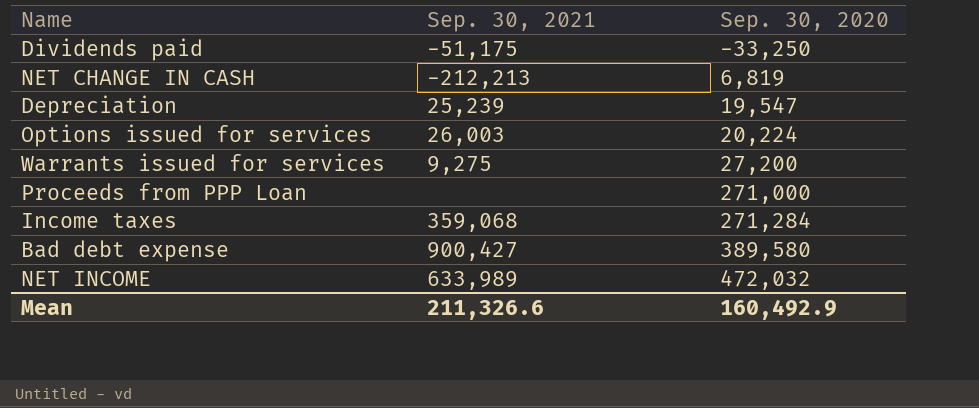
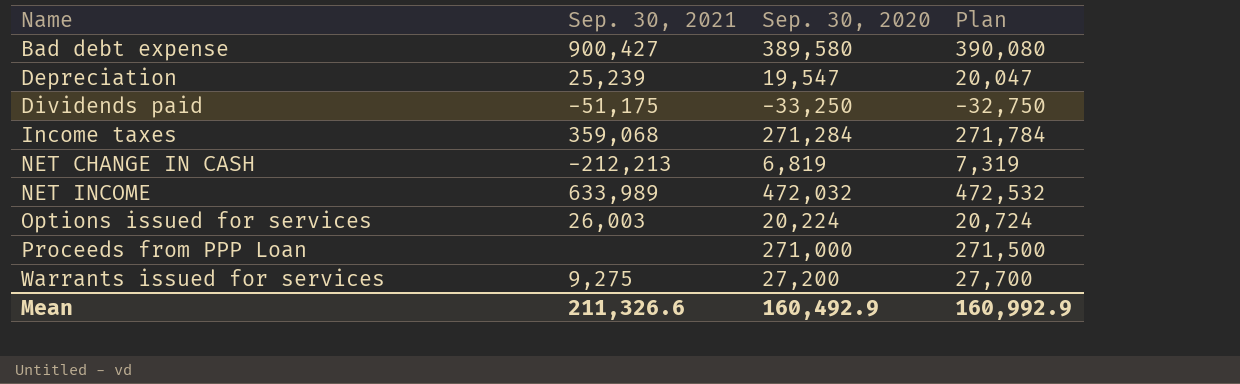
row order: Sep. 30, 2020 ascending -> Name ascending
column Plan | formula: none -> [Sep. 30, 2020] + 500

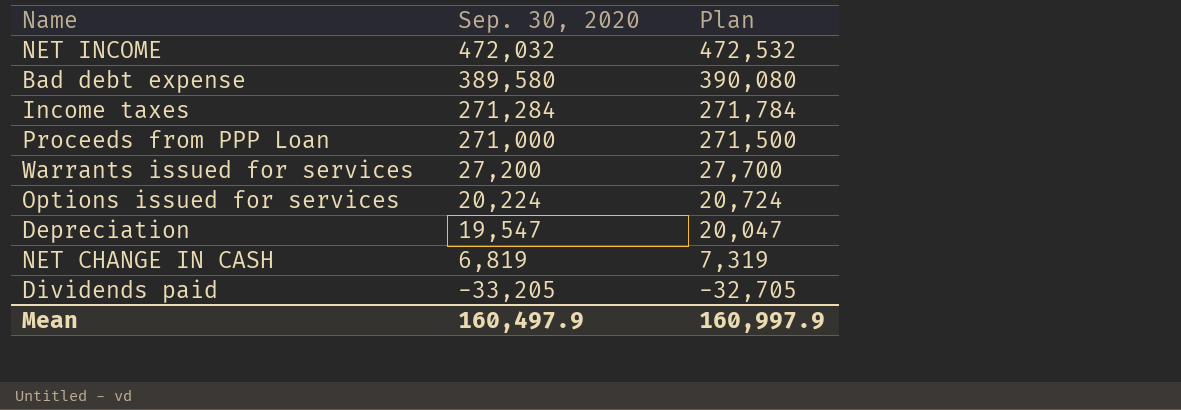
row order: Name ascending -> Sep. 30, 2020 descending
column Sep. 30, 2021 | position: 2 -> none
Dividends paid | Sep. 30, 2020: -33,250 -> -33,205
Dividends paid | Plan: -32,750 -> -32,705
Mean | Sep. 30, 2020: 160,492.9 -> 160,497.9
Mean | Plan: 160,992.9 -> 160,997.9

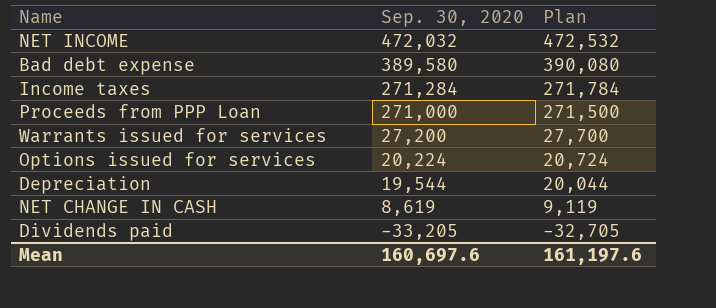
Depreciation | Sep. 30, 2020: 19,547 -> 19,544
Depreciation | Plan: 20,047 -> 20,044
NET CHANGE IN CASH | Sep. 30, 2020: 6,819 -> 8,619
NET CHANGE IN CASH | Plan: 7,319 -> 9,119
Mean | Sep. 30, 2020: 160,497.9 -> 160,697.6
Mean | Plan: 160,997.9 -> 161,197.6

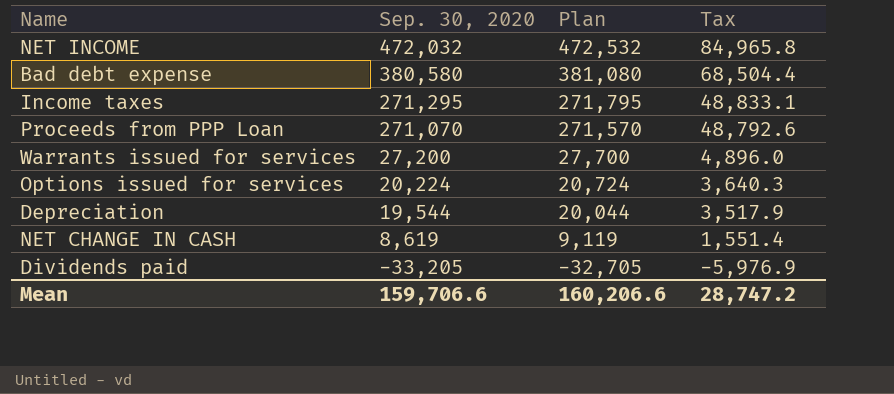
column Tax | formula: none -> [Sep. 30, 2020] * 0.18
Bad debt expense | Sep. 30, 2020: 389,580 -> 380,580
Bad debt expense | Plan: 390,080 -> 381,080
Income taxes | Sep. 30, 2020: 271,284 -> 271,295
Income taxes | Plan: 271,784 -> 271,795
Proceeds from PPP Loan | Sep. 30, 2020: 271,000 -> 271,070
Proceeds from PPP Loan | Plan: 271,500 -> 271,570
Mean | Sep. 30, 2020: 160,697.6 -> 159,706.6
Mean | Plan: 161,197.6 -> 160,206.6

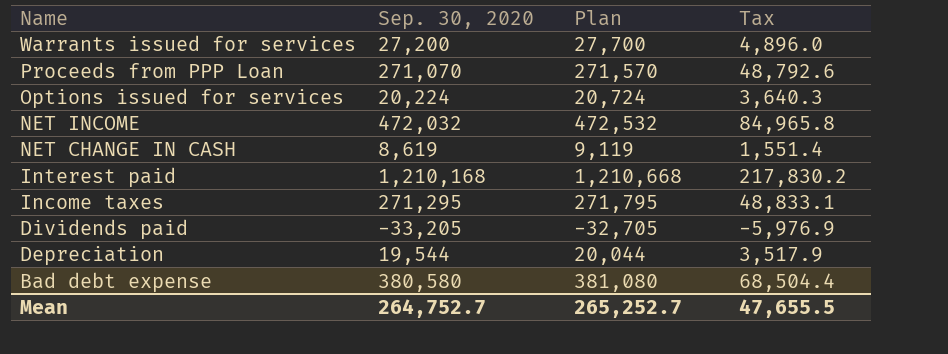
row order: Sep. 30, 2020 descending -> Name descending
row Interest paid: none -> 1,210,168 | 1,210,668 | 217,830.2
Mean | Sep. 30, 2020: 159,706.6 -> 264,752.7
Mean | Plan: 160,206.6 -> 265,252.7
Mean | Tax: 28,747.2 -> 47,655.5

